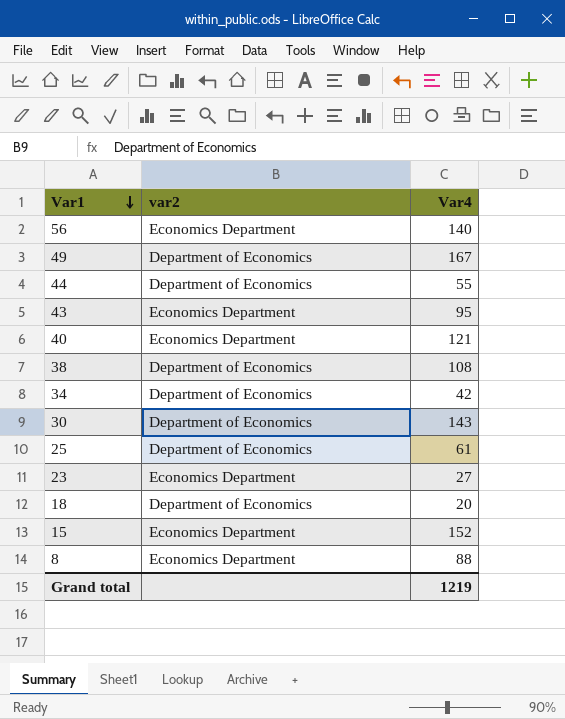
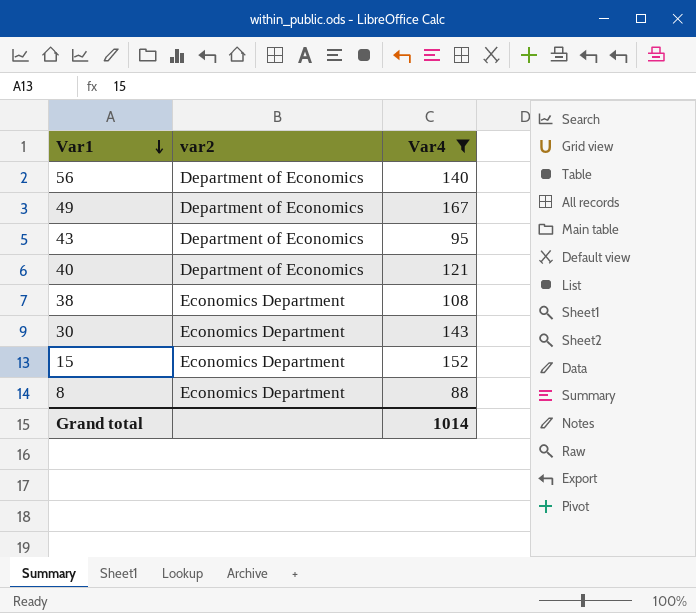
filter: none -> Var4 >= 88
56 | var2: Economics Department -> Department of Economics
43 | var2: Economics Department -> Department of Economics
40 | var2: Economics Department -> Department of Economics
38 | var2: Department of Economics -> Economics Department
30 | var2: Department of Economics -> Economics Department
Grand total | Var4: 1219 -> 1014

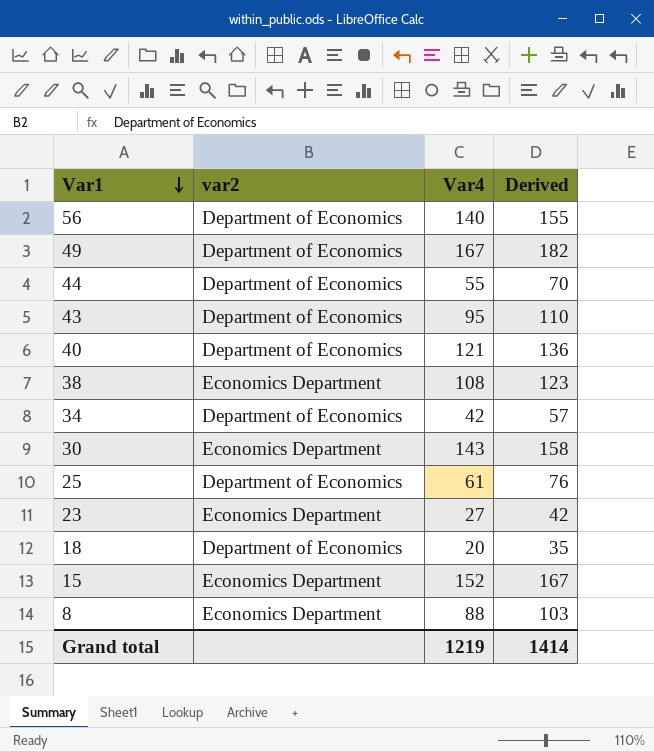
filter: Var4 >= 88 -> none
column Derived | formula: none -> [Var4] + 15
Grand total | Var4: 1014 -> 1219

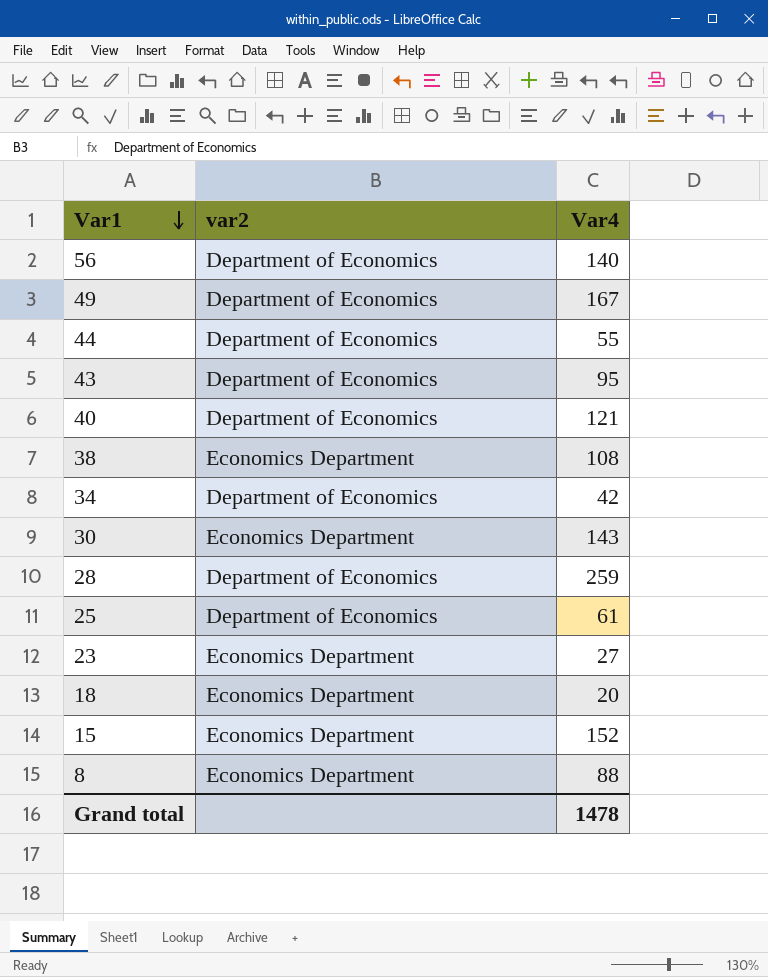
column Derived | formula: [Var4] + 15 -> none
row 28: none -> Department of Economics | 259
18 | var2: Department of Economics -> Economics Department
Grand total | Var4: 1219 -> 1478

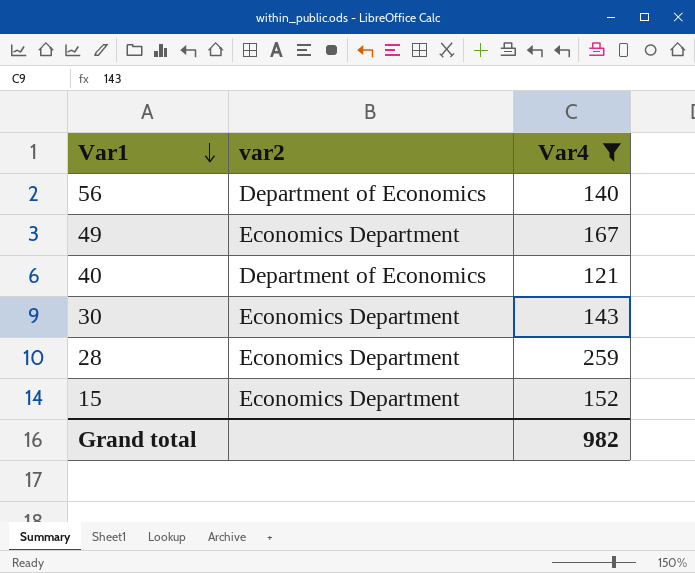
filter: none -> Var4 >= 121
49 | var2: Department of Economics -> Economics Department
28 | var2: Department of Economics -> Economics Department
Grand total | Var4: 1478 -> 982

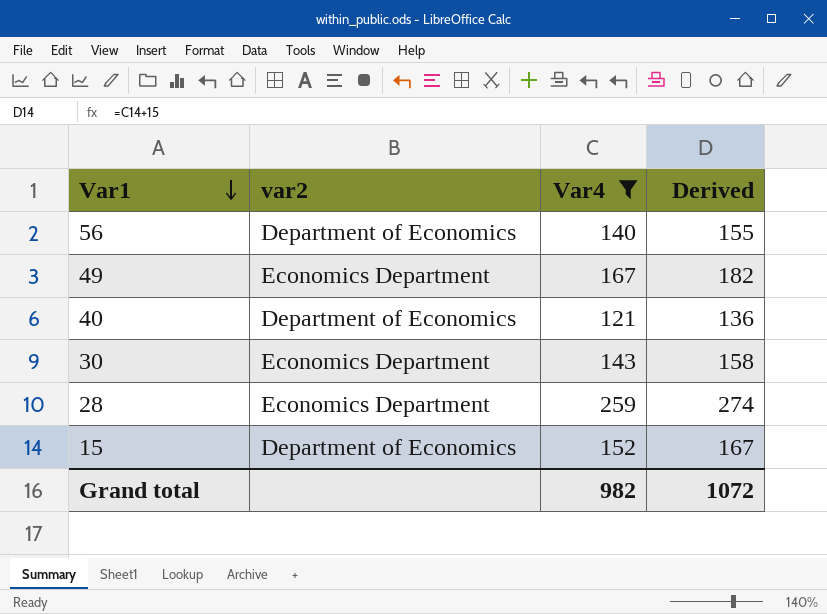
column Derived | formula: none -> [Var4] + 15
15 | var2: Economics Department -> Department of Economics

